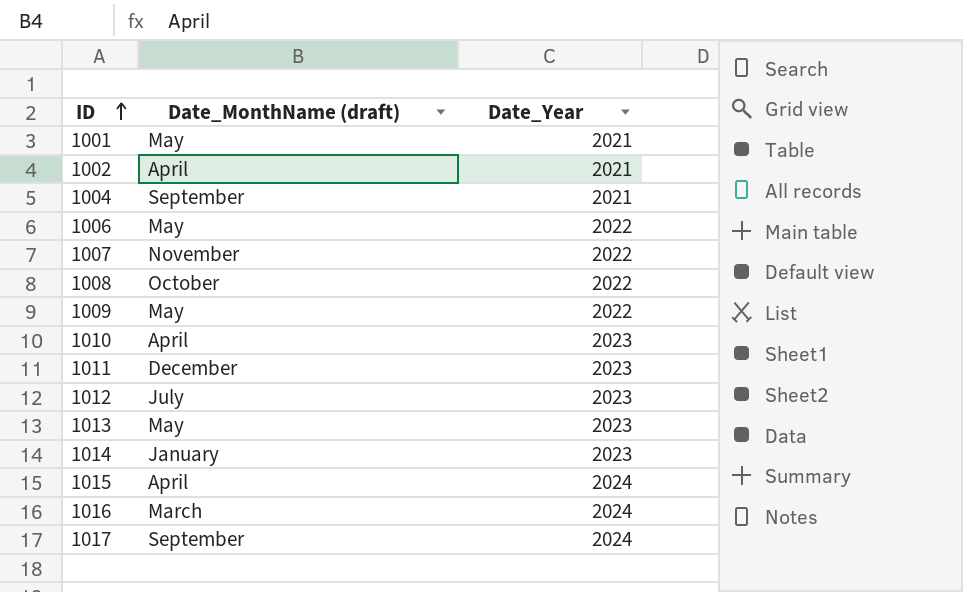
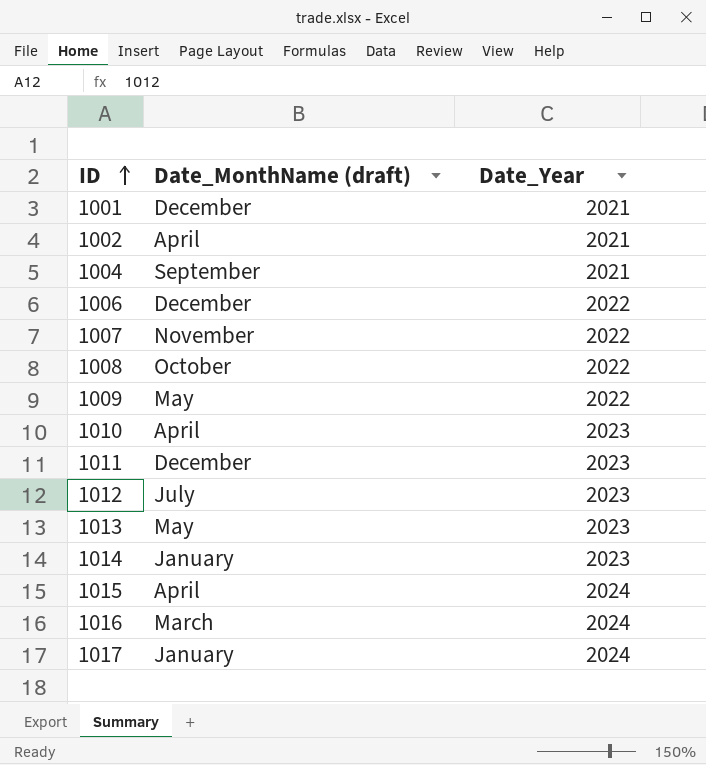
1001 | Date_MonthName (draft): May -> December
1006 | Date_MonthName (draft): May -> December
1017 | Date_MonthName (draft): September -> January

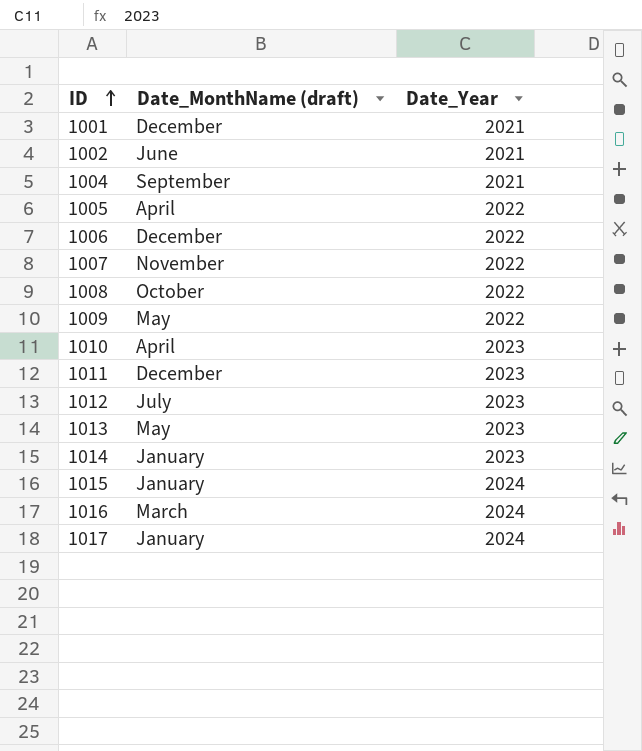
1002 | Date_MonthName (draft): April -> June
row 1005: none -> April | 2022
1015 | Date_MonthName (draft): April -> January

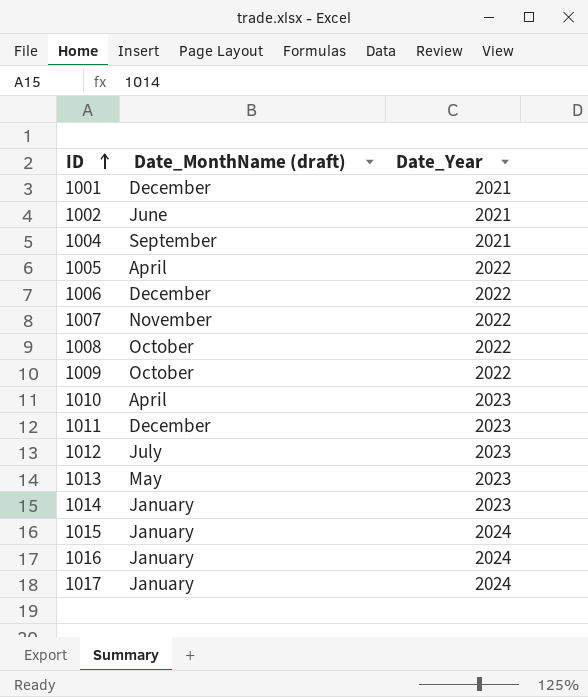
1009 | Date_MonthName (draft): May -> October
1016 | Date_MonthName (draft): March -> January

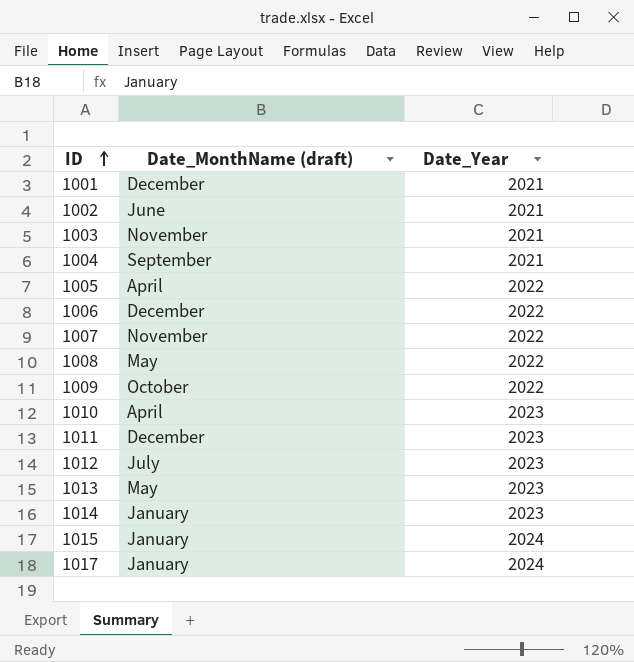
row 1016: January | 2024 -> none
row 1003: none -> November | 2021
1008 | Date_MonthName (draft): October -> May

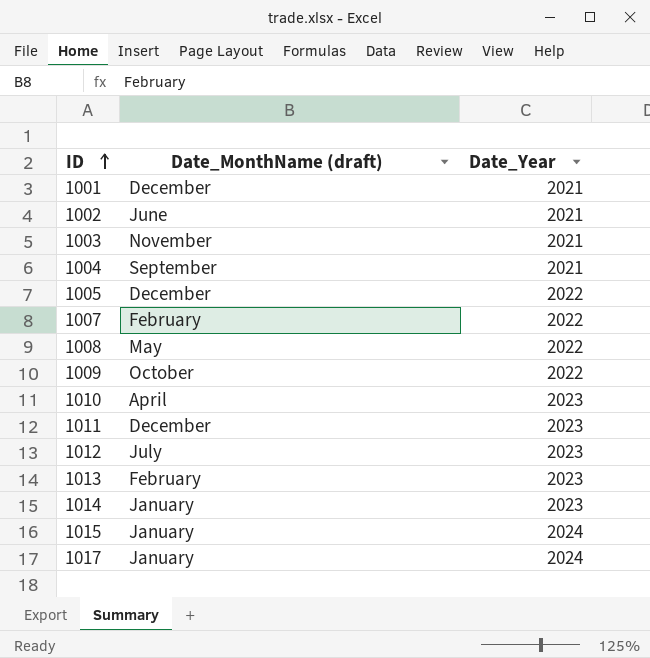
row 1006: December | 2022 -> none
1005 | Date_MonthName (draft): April -> December
1007 | Date_MonthName (draft): November -> February
1013 | Date_MonthName (draft): May -> February

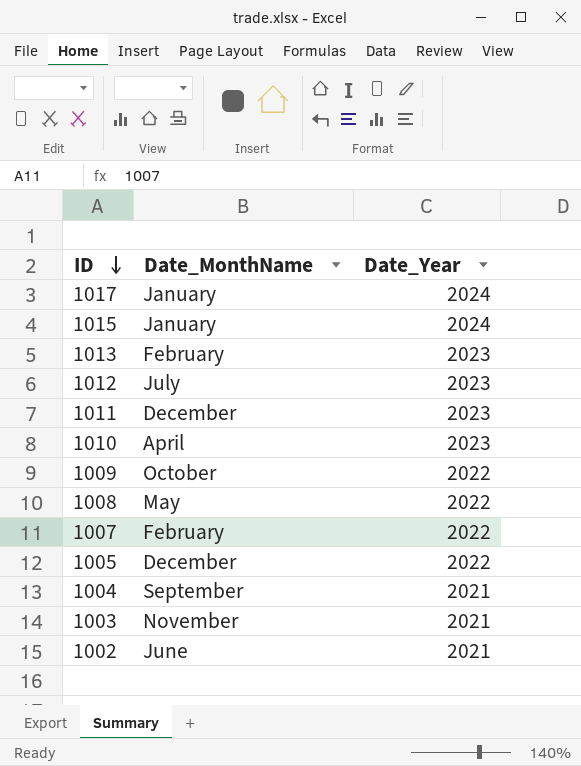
row order: ID ascending -> ID descending
column name: Date_MonthName (draft) -> Date_MonthName
row 1001: December | 2021 -> none
row 1014: January | 2023 -> none

